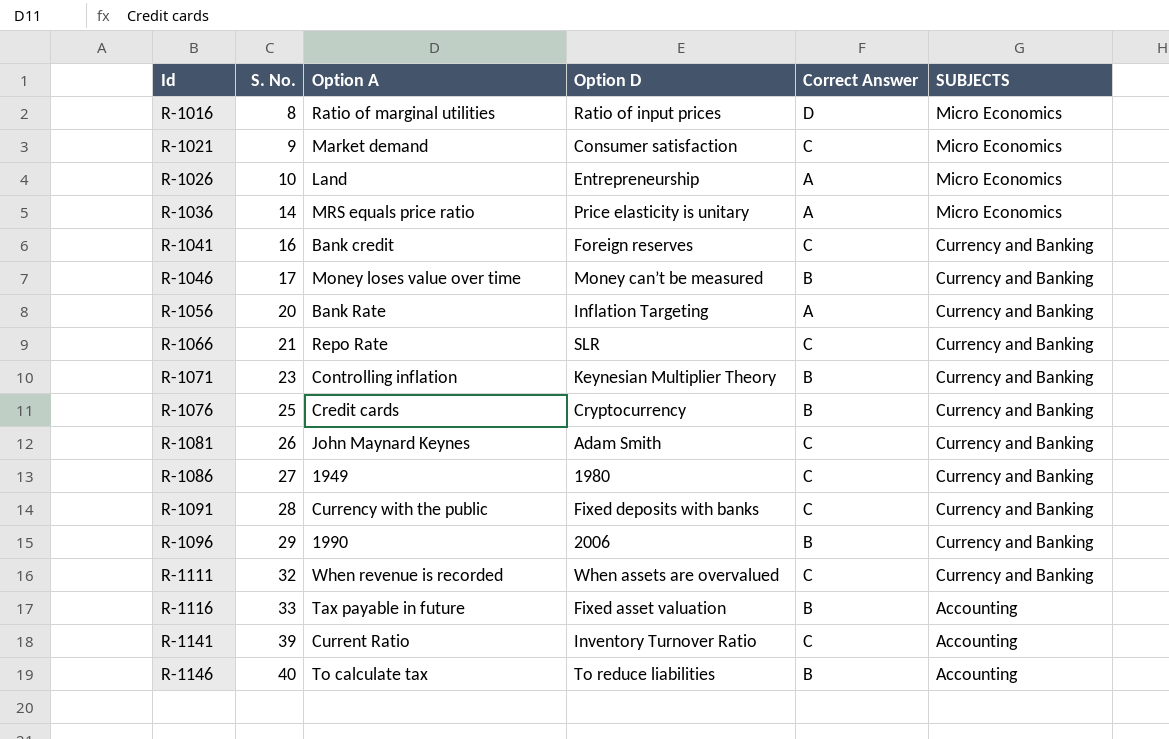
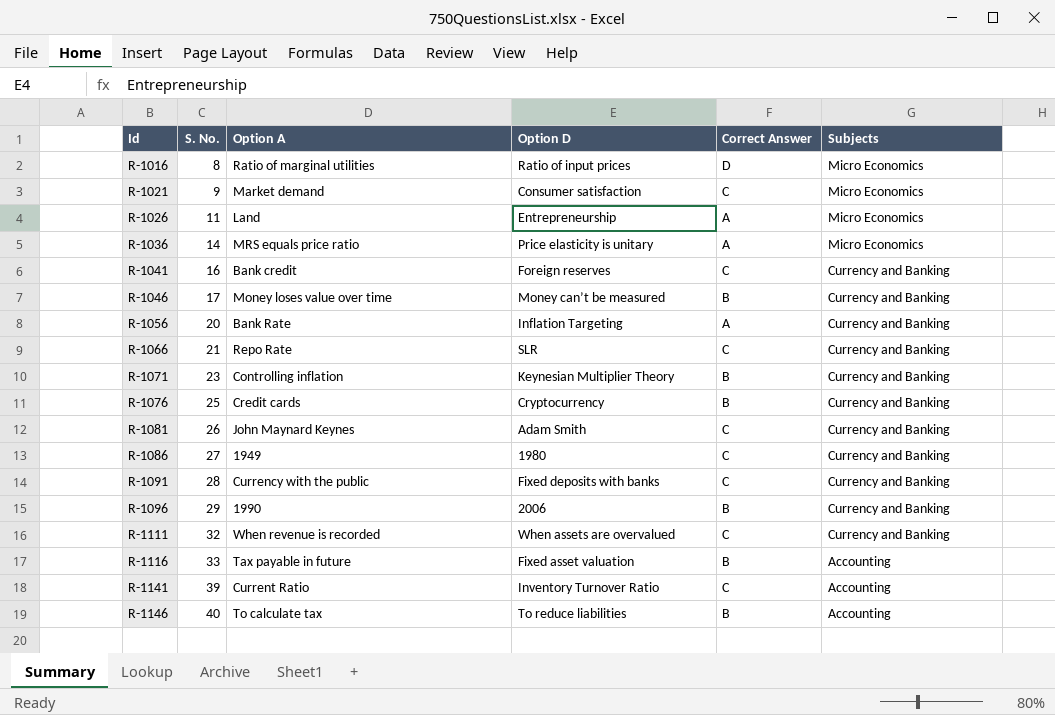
column name: SUBJECTS -> Subjects
R-1026 | S. No.: 10 -> 11

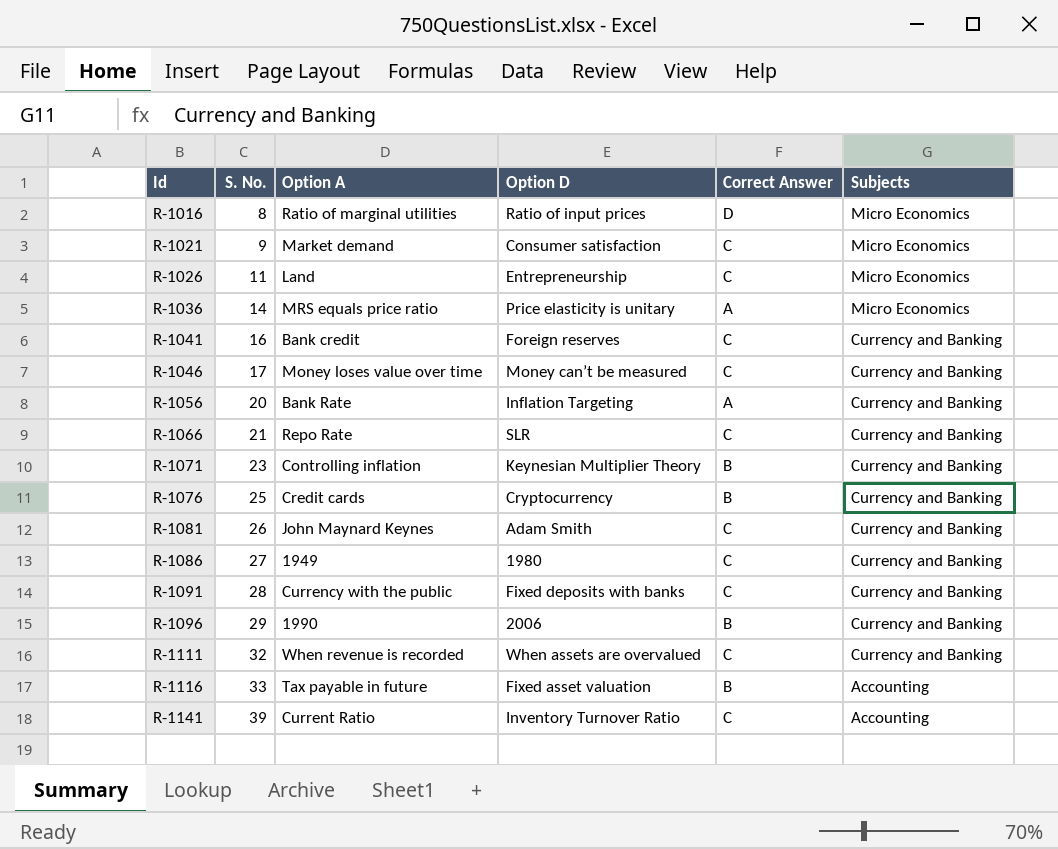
row R-1146: 40 | To calculate tax | To reduce liabilities | B | Accounting -> none
R-1026 | Correct Answer: A -> C
R-1046 | Correct Answer: B -> C

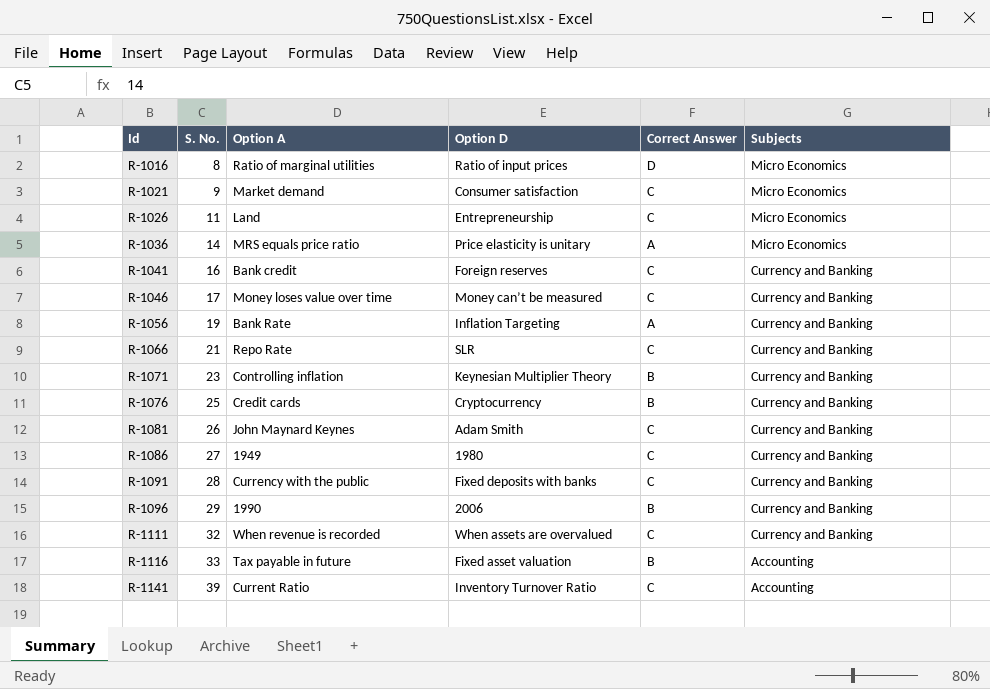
R-1056 | S. No.: 20 -> 19

